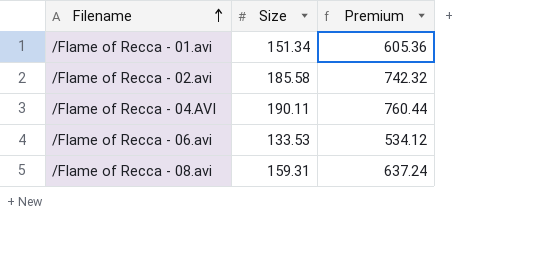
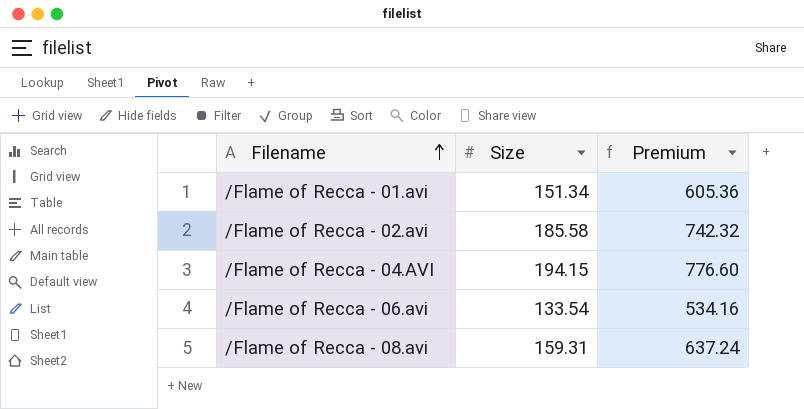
/Flame of Recca - 04.AVI | Size: 190.11 -> 194.15
/Flame of Recca - 04.AVI | Premium: 760.44 -> 776.60
/Flame of Recca - 06.avi | Size: 133.53 -> 133.54
/Flame of Recca - 06.avi | Premium: 534.12 -> 534.16

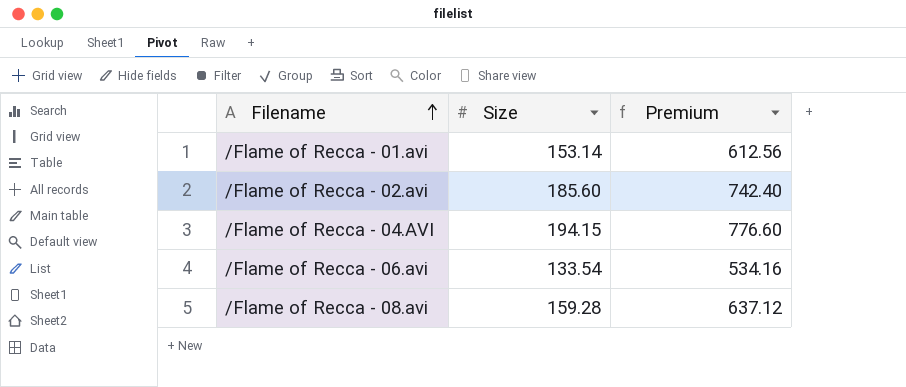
/Flame of Recca - 01.avi | Size: 151.34 -> 153.14
/Flame of Recca - 01.avi | Premium: 605.36 -> 612.56
/Flame of Recca - 02.avi | Size: 185.58 -> 185.60
/Flame of Recca - 02.avi | Premium: 742.32 -> 742.40
/Flame of Recca - 08.avi | Size: 159.31 -> 159.28
/Flame of Recca - 08.avi | Premium: 637.24 -> 637.12

